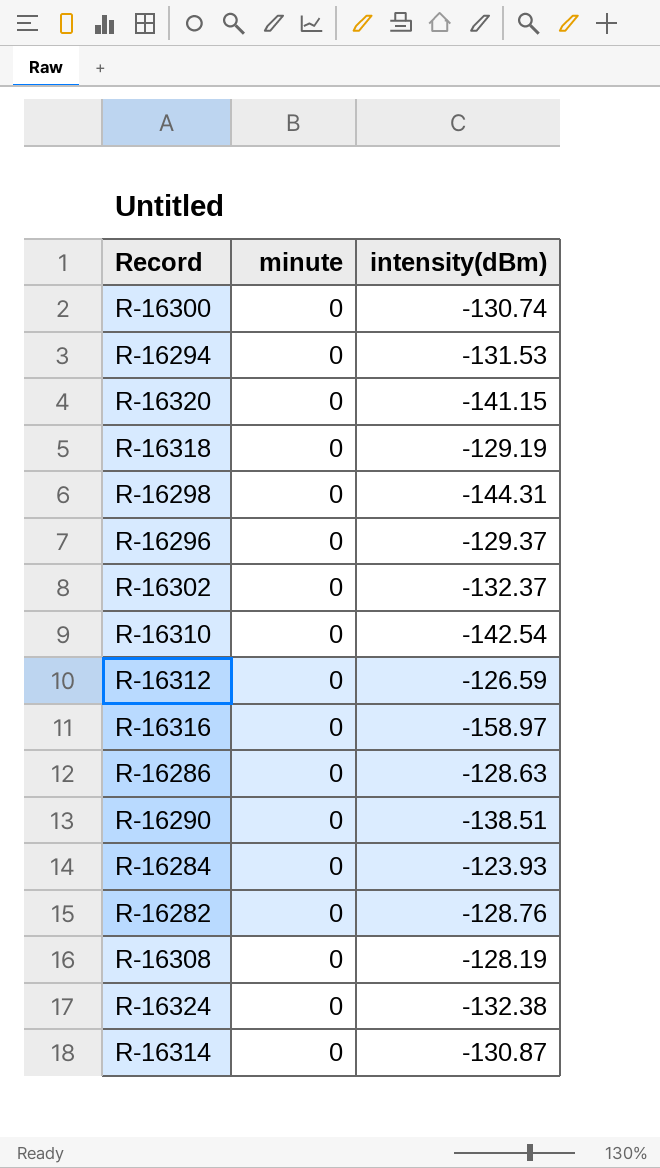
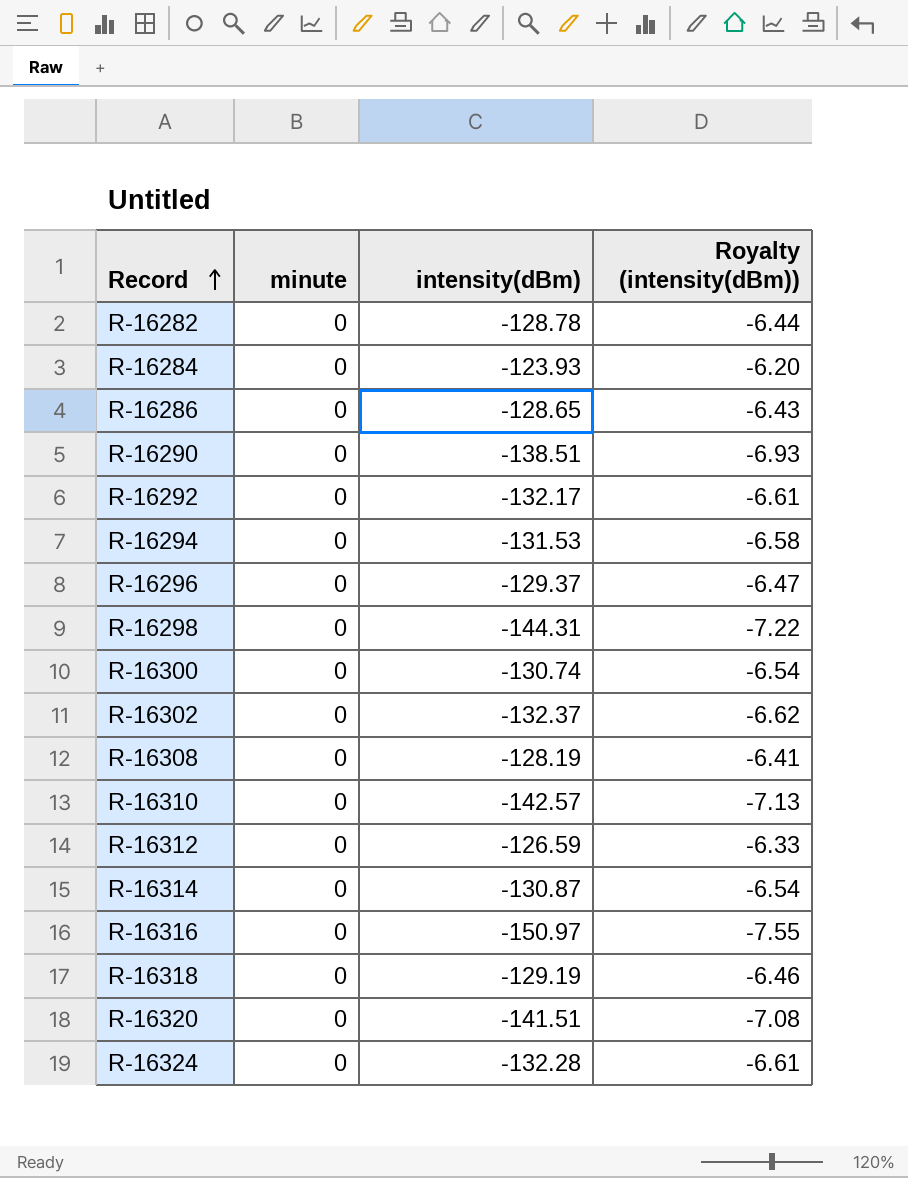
row order: none -> Record ascending
column Royalty (intensity(dBm)) | formula: none -> [intensity(dBm)] * 0.05
R-16282 | intensity(dBm): -128.76 -> -128.78
R-16286 | intensity(dBm): -128.63 -> -128.65
row R-16292: none -> 0 | -132.17 | -6.61
R-16310 | intensity(dBm): -142.54 -> -142.57
R-16316 | intensity(dBm): -158.97 -> -150.97
R-16320 | intensity(dBm): -141.15 -> -141.51
R-16324 | intensity(dBm): -132.38 -> -132.28

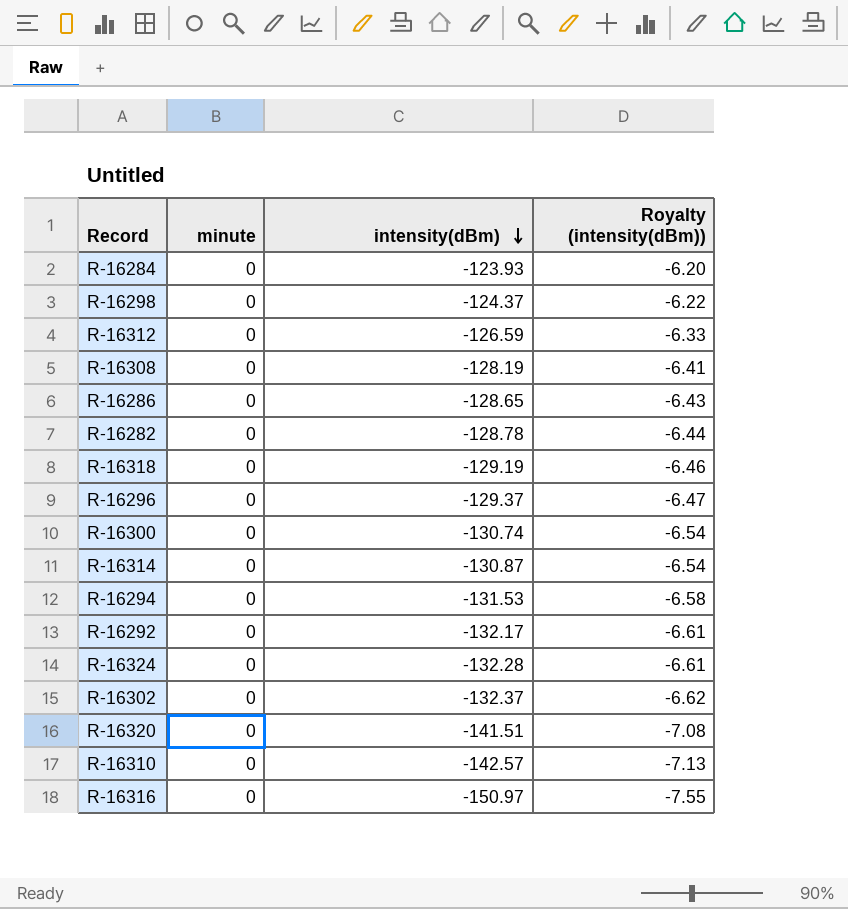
row order: Record ascending -> intensity(dBm) descending
row R-16290: 0 | -138.51 | -6.93 -> none
R-16298 | intensity(dBm): -144.31 -> -124.37
R-16298 | Royalty (intensity(dBm)): -7.22 -> -6.22

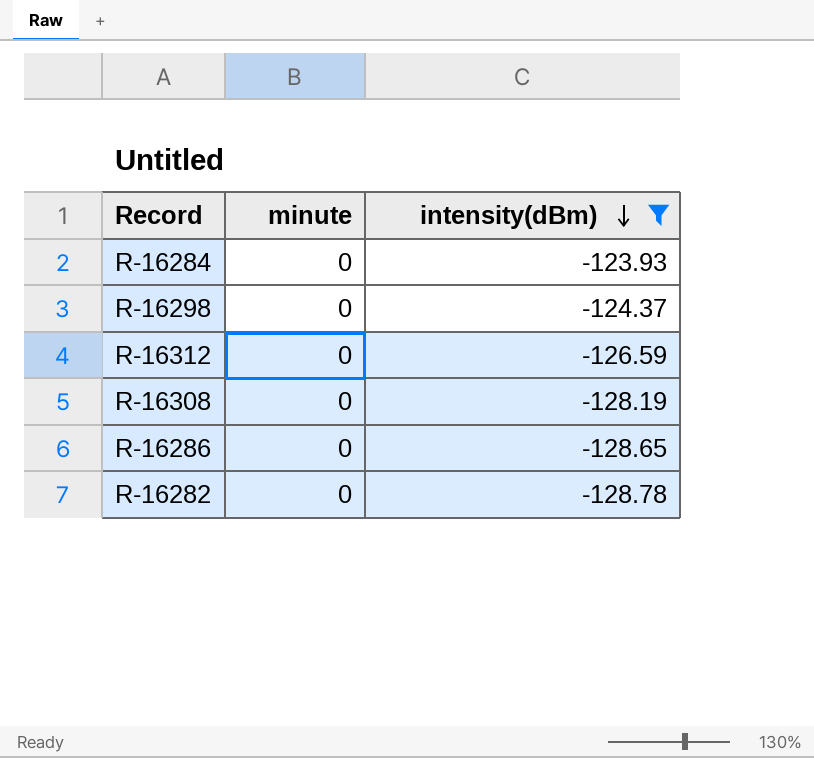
filter: none -> intensity(dBm) >= -128.78
column Royalty (intensity(dBm)) | formula: [intensity(dBm)] * 0.05 -> none

